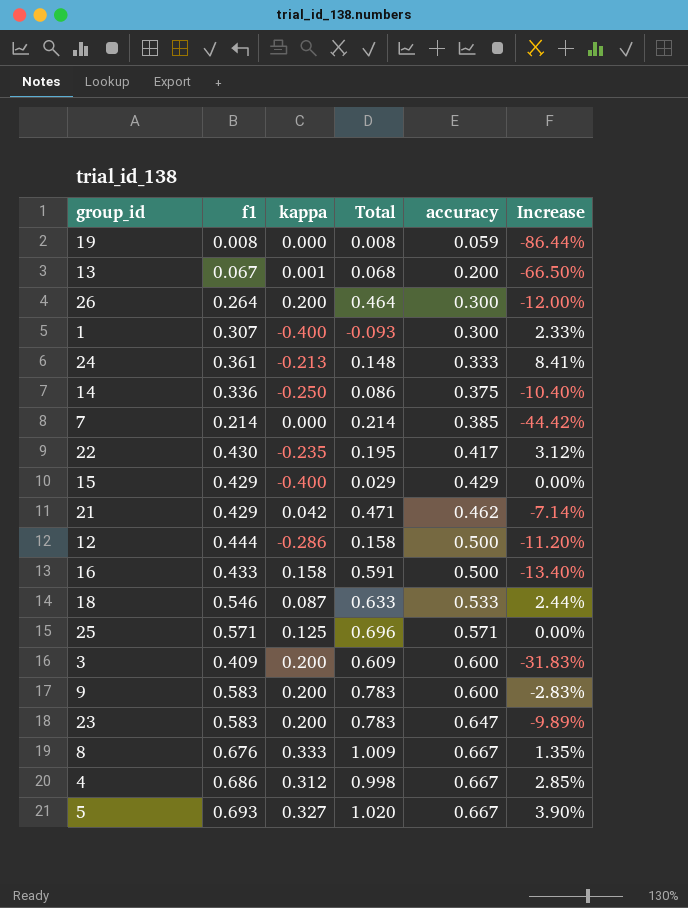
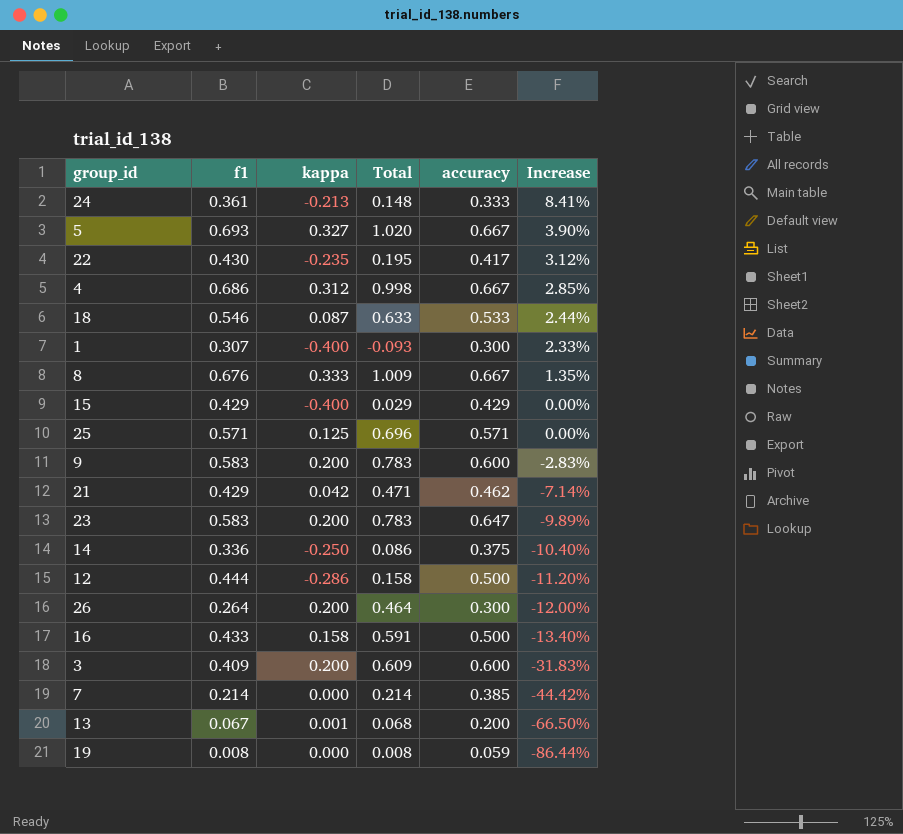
row order: accuracy ascending -> Increase descending

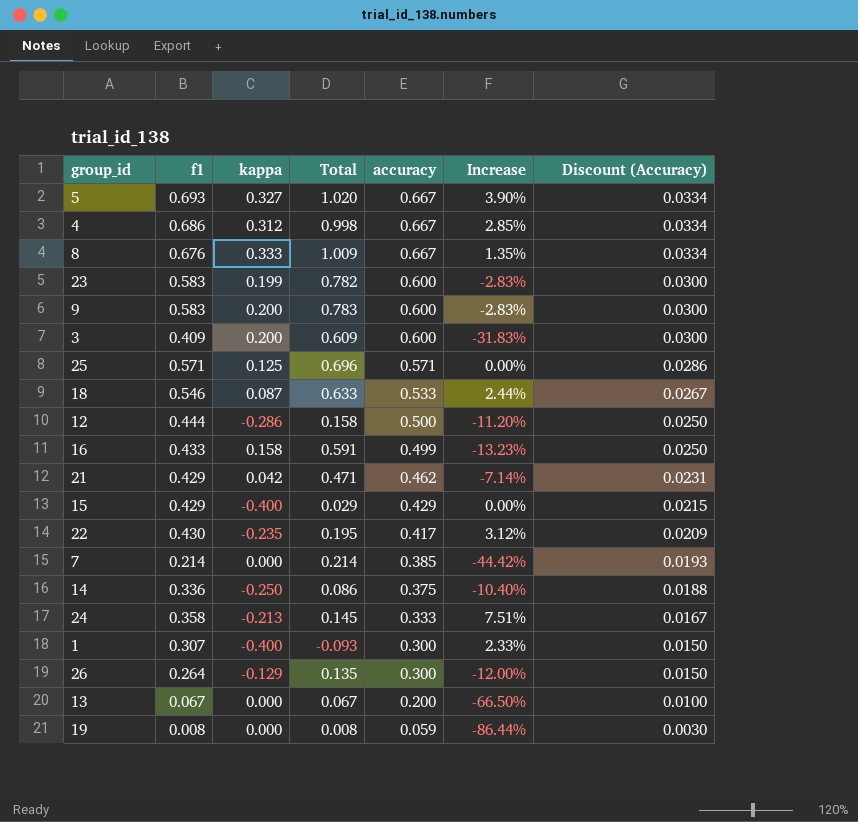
row order: Increase descending -> accuracy descending
column Discount (Accuracy) | formula: none -> [accuracy] * 0.05
23 | kappa: 0.200 -> 0.199
23 | Total: 0.783 -> 0.782
23 | accuracy: 0.647 -> 0.600
23 | Increase: -9.89% -> -2.83%
16 | accuracy: 0.500 -> 0.499
16 | Increase: -13.40% -> -13.23%
24 | f1: 0.361 -> 0.358
24 | Total: 0.148 -> 0.145
24 | Increase: 8.41% -> 7.51%
26 | kappa: 0.200 -> -0.129
26 | Total: 0.464 -> 0.135
13 | kappa: 0.001 -> 0.000
13 | Total: 0.068 -> 0.067

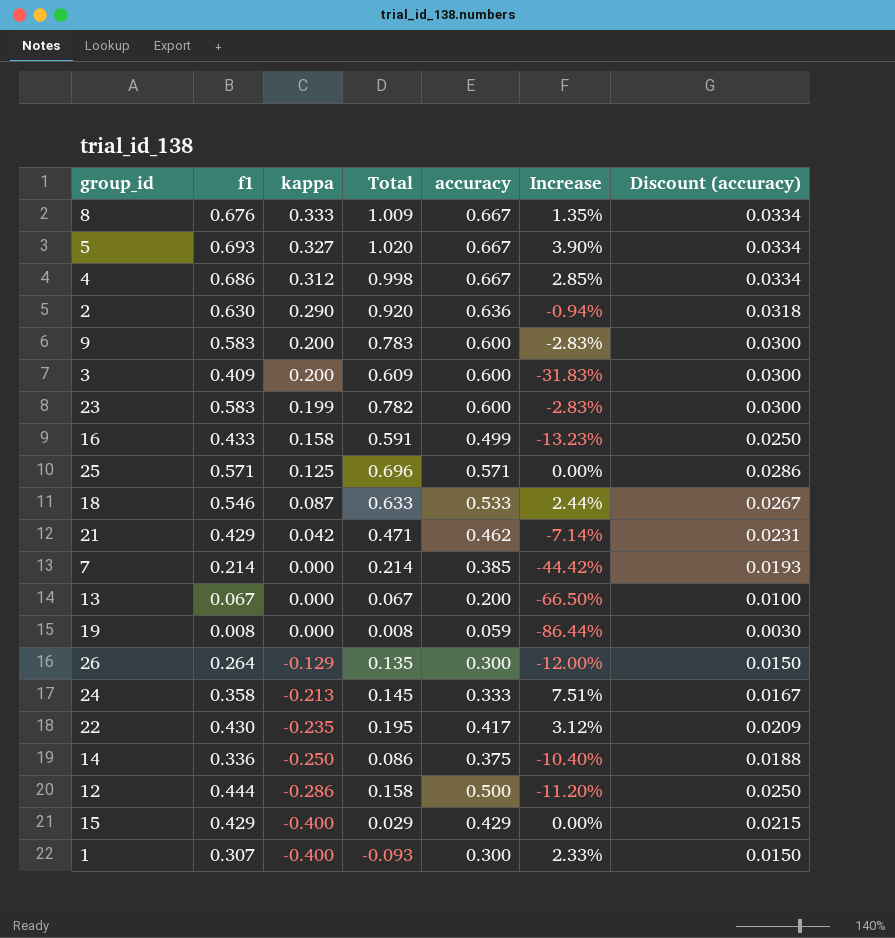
row order: accuracy descending -> kappa descending
column name: Discount (Accuracy) -> Discount (accuracy)
row 2: none -> 0.630 | 0.290 | 0.920 | 0.636 | -0.94% | 0.0318

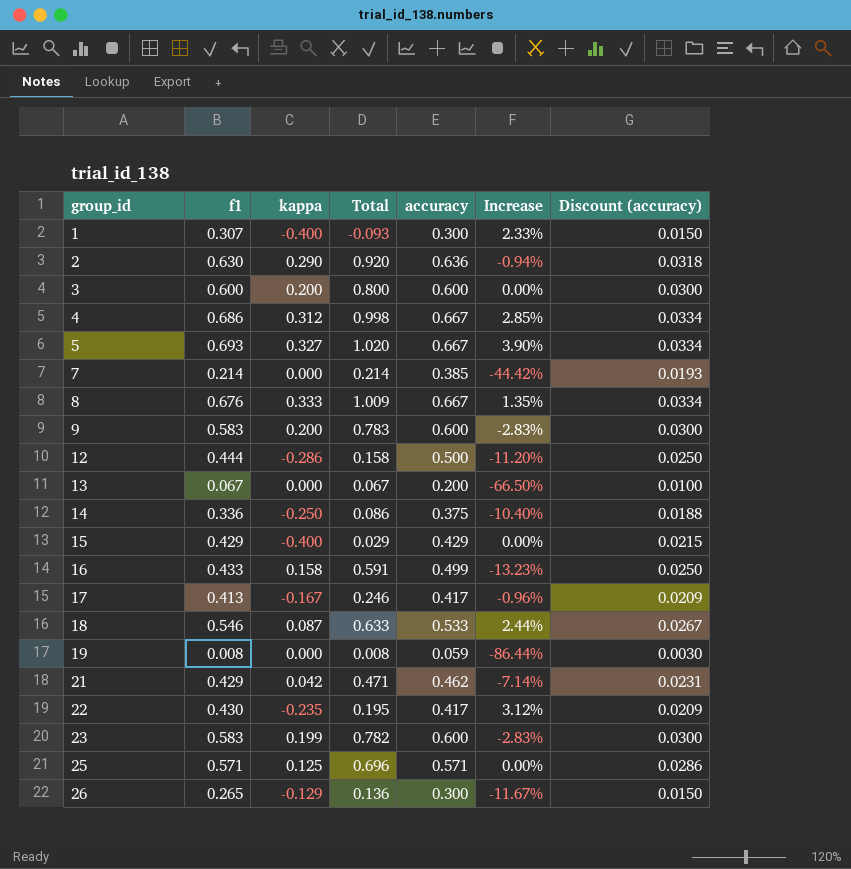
row order: kappa descending -> group_id ascending
row 24: 0.358 | -0.213 | 0.145 | 0.333 | 7.51% | 0.0167 -> none
3 | f1: 0.409 -> 0.600
3 | Total: 0.609 -> 0.800
3 | Increase: -31.83% -> 0.00%
row 17: none -> 0.413 | -0.167 | 0.246 | 0.417 | -0.96% | 0.0209
26 | f1: 0.264 -> 0.265
26 | Total: 0.135 -> 0.136
26 | Increase: -12.00% -> -11.67%

